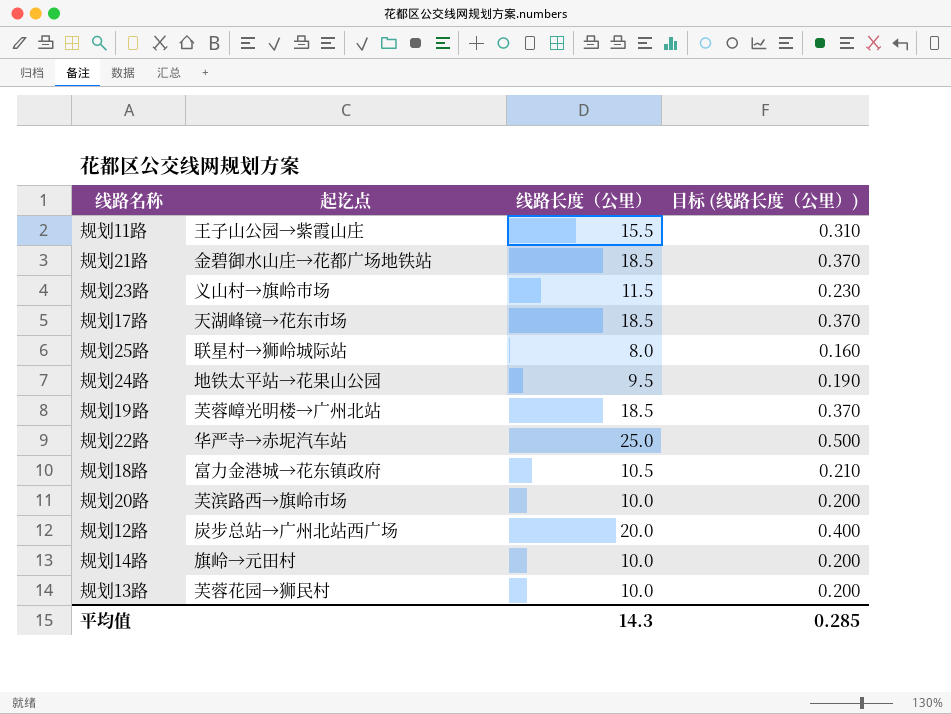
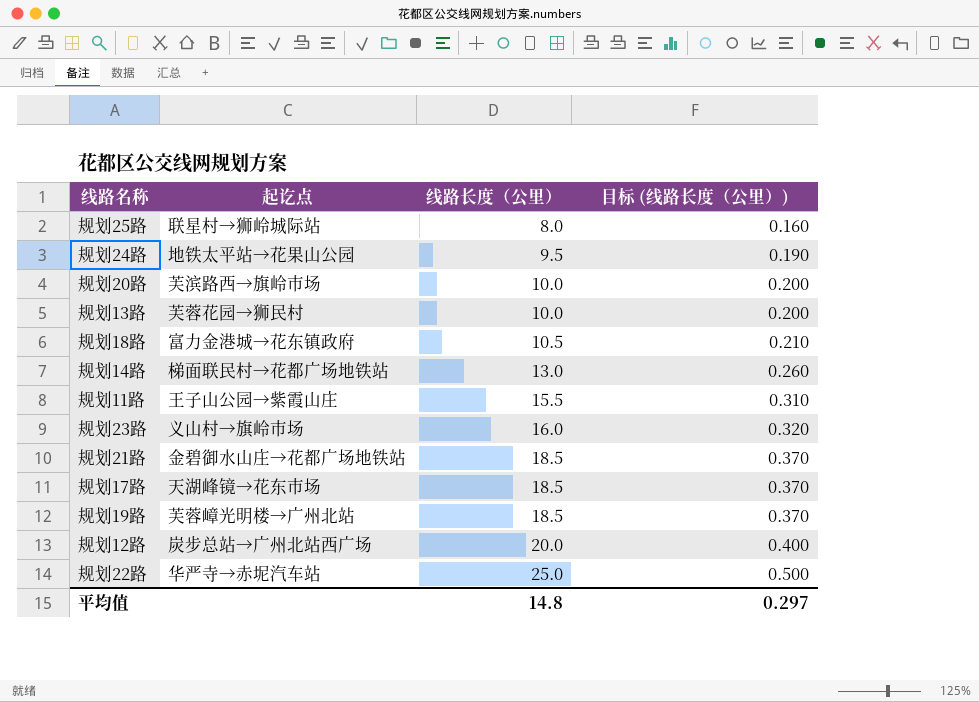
row order: none -> 线路长度（公里） ascending
规划14路 | 起讫点: 旗岭→元田村 -> 梯面联民村→花都广场地铁站
规划14路 | 线路长度（公里）: 10.0 -> 13.0
规划14路 | 目标 (线路长度（公里）): 0.200 -> 0.260
规划23路 | 线路长度（公里）: 11.5 -> 16.0
规划23路 | 目标 (线路长度（公里）): 0.230 -> 0.320
平均值 | 线路长度（公里）: 14.3 -> 14.8
平均值 | 目标 (线路长度（公里）): 0.285 -> 0.297

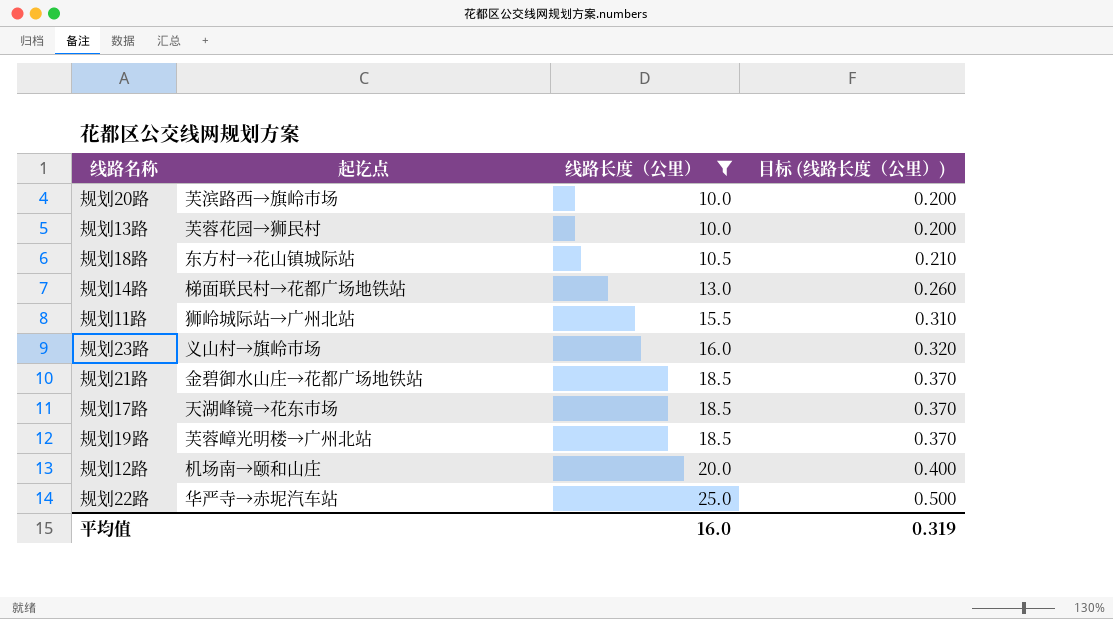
filter: none -> 线路长度（公里） >= 10.0
规划18路 | 起讫点: 富力金港城→花东镇政府 -> 东方村→花山镇城际站
规划11路 | 起讫点: 王子山公园→紫霞山庄 -> 狮岭城际站→广州北站
规划12路 | 起讫点: 炭步总站→广州北站西广场 -> 机场南→颐和山庄
平均值 | 线路长度（公里）: 14.8 -> 16.0
平均值 | 目标 (线路长度（公里）): 0.297 -> 0.319

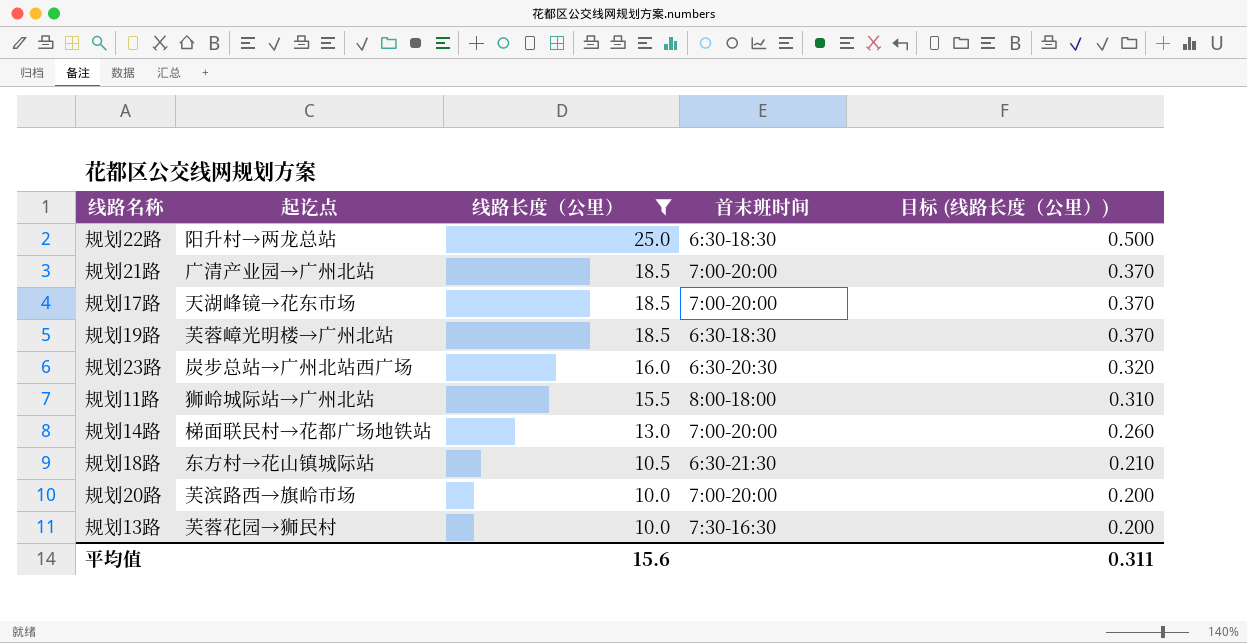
row order: 线路长度（公里） ascending -> 线路长度（公里） descending
column 首末班时间 | position: none -> 4
row 规划12路: 机场南→颐和山庄 | 20.0 | 0.400 -> none
规划22路 | 起讫点: 华严寺→赤坭汽车站 -> 阳升村→两龙总站
规划21路 | 起讫点: 金碧御水山庄→花都广场地铁站 -> 广清产业园→广州北站
规划23路 | 起讫点: 义山村→旗岭市场 -> 炭步总站→广州北站西广场
平均值 | 线路长度（公里）: 16.0 -> 15.6
平均值 | 目标 (线路长度（公里）): 0.319 -> 0.311

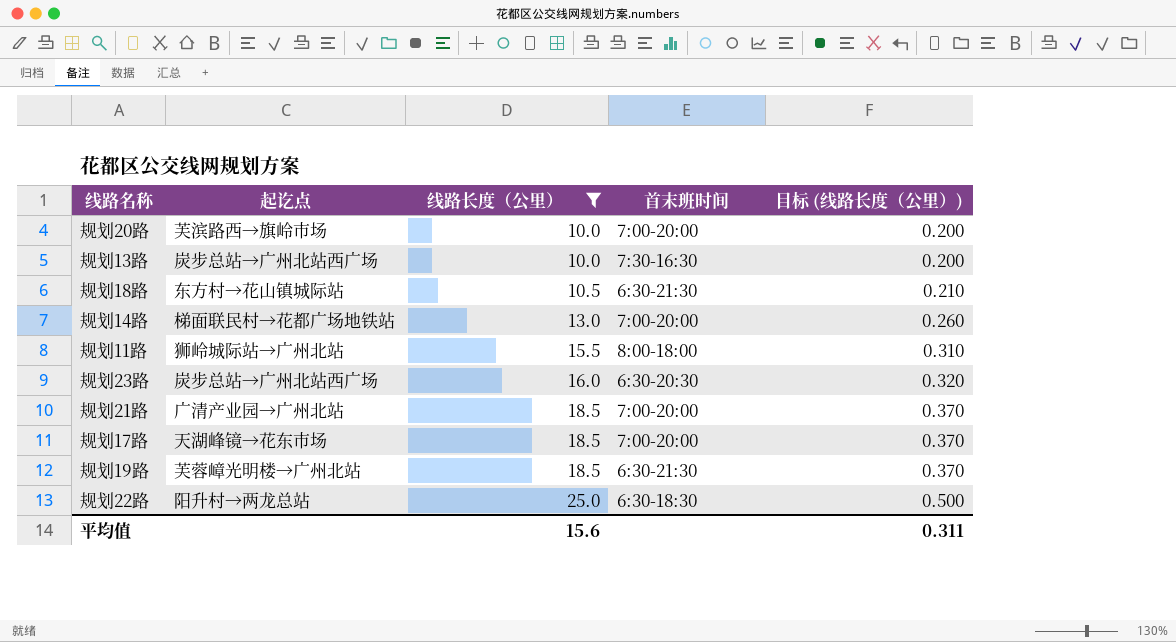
row order: 线路长度（公里） descending -> 线路长度（公里） ascending
规划13路 | 起讫点: 芙蓉花园→狮民村 -> 炭步总站→广州北站西广场
规划19路 | 首末班时间: 6:30-18:30 -> 6:30-21:30

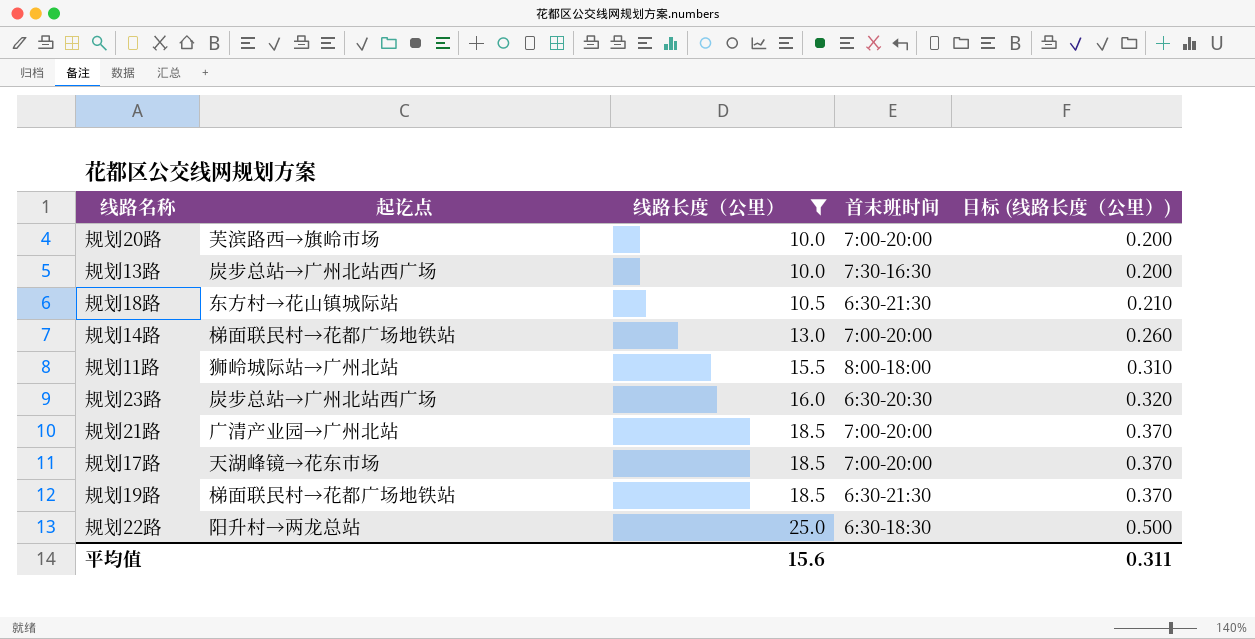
规划19路 | 起讫点: 芙蓉嶂光明楼→广州北站 -> 梯面联民村→花都广场地铁站

